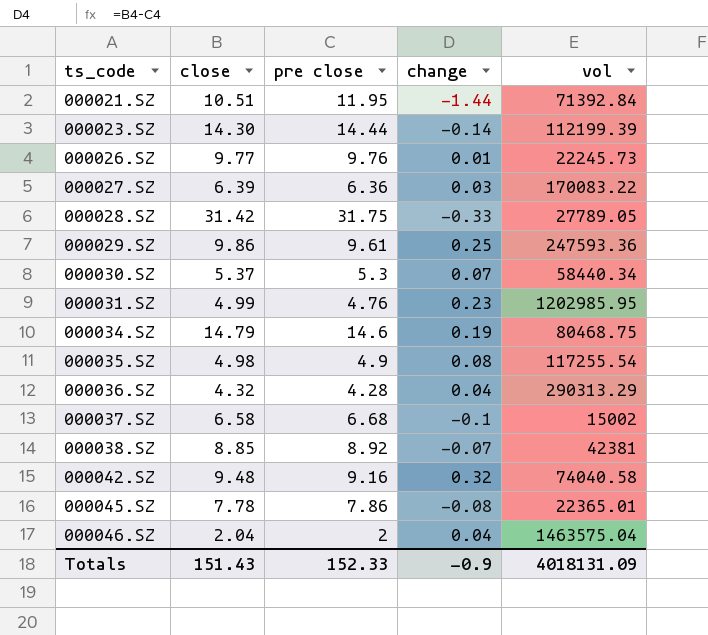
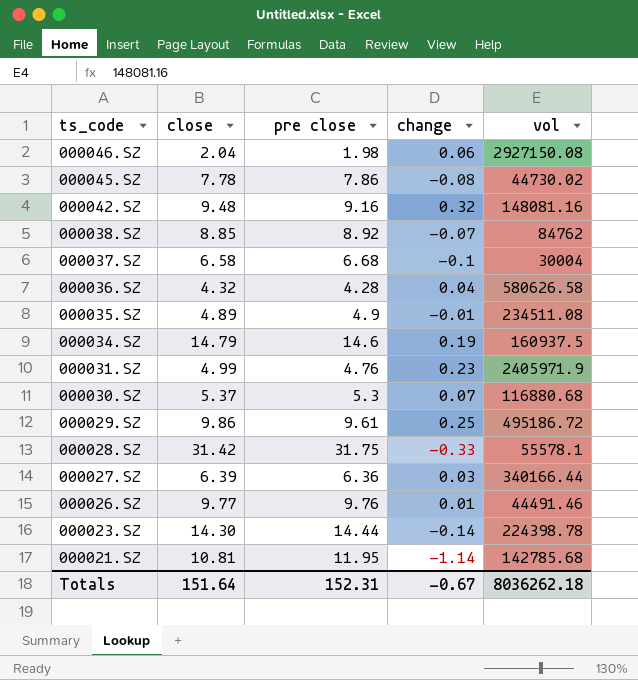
row order: ts_code ascending -> ts_code descending
000046.SZ | pre close: 2 -> 1.98
000046.SZ | change: 0.04 -> 0.06
000046.SZ | vol: 1463575.04 -> 2927150.08
000045.SZ | vol: 22365.01 -> 44730.02
000042.SZ | vol: 74040.58 -> 148081.16
000038.SZ | vol: 42381 -> 84762
000037.SZ | vol: 15002 -> 30004
000036.SZ | vol: 290313.29 -> 580626.58
000035.SZ | close: 4.98 -> 4.89
000035.SZ | change: 0.08 -> -0.01
000035.SZ | vol: 117255.54 -> 234511.08
000034.SZ | vol: 80468.75 -> 160937.5
000031.SZ | vol: 1202985.95 -> 2405971.9
000030.SZ | vol: 58440.34 -> 116880.68
000029.SZ | vol: 247593.36 -> 495186.72
000028.SZ | vol: 27789.05 -> 55578.1
000027.SZ | vol: 170083.22 -> 340166.44
000026.SZ | vol: 22245.73 -> 44491.46
000023.SZ | vol: 112199.39 -> 224398.78
000021.SZ | close: 10.51 -> 10.81
000021.SZ | change: -1.44 -> -1.14
000021.SZ | vol: 71392.84 -> 142785.68
Totals | close: 151.43 -> 151.64
Totals | pre close: 152.33 -> 152.31
Totals | change: -0.9 -> -0.67
Totals | vol: 4018131.09 -> 8036262.18

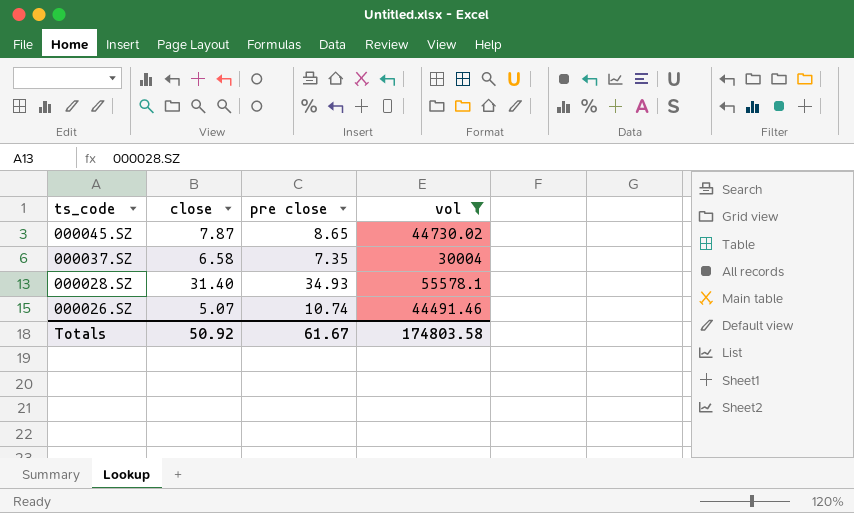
filter: none -> vol <= 55578.1
column change | formula: [close] - [pre close] -> none
000045.SZ | close: 7.78 -> 7.87
000045.SZ | pre close: 7.86 -> 8.65
000037.SZ | pre close: 6.68 -> 7.35
000028.SZ | close: 31.42 -> 31.40
000028.SZ | pre close: 31.75 -> 34.93
000026.SZ | close: 9.77 -> 5.07
000026.SZ | pre close: 9.76 -> 10.74
Totals | close: 151.64 -> 50.92
Totals | pre close: 152.31 -> 61.67
Totals | vol: 8036262.18 -> 174803.58

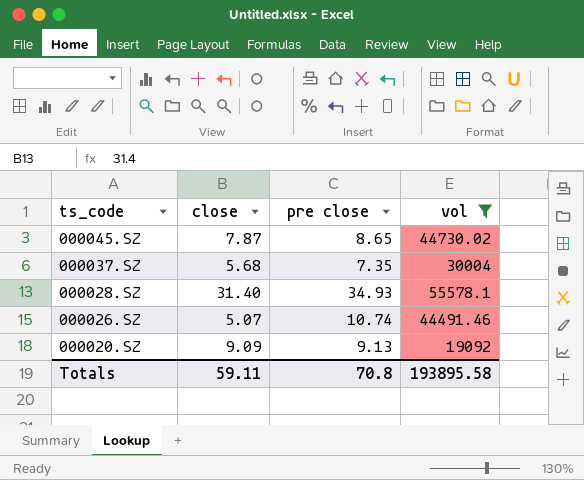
000037.SZ | close: 6.58 -> 5.68
row 000020.SZ: none -> 9.09 | 9.13 | 19092
Totals | close: 50.92 -> 59.11
Totals | pre close: 61.67 -> 70.8
Totals | vol: 174803.58 -> 193895.58

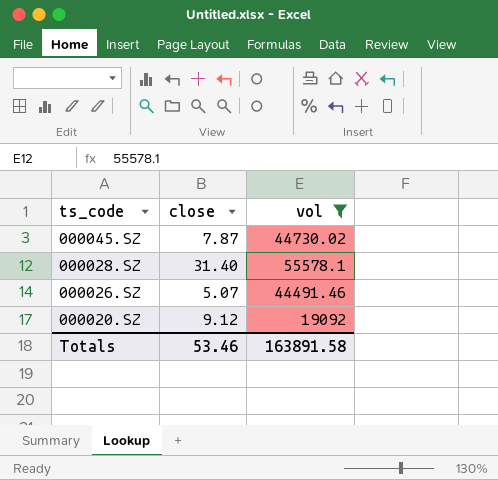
column pre close | position: 3 -> none
row 000037.SZ: 5.68 | 7.35 | 30004 -> none
000020.SZ | close: 9.09 -> 9.12
Totals | close: 59.11 -> 53.46
Totals | vol: 193895.58 -> 163891.58

